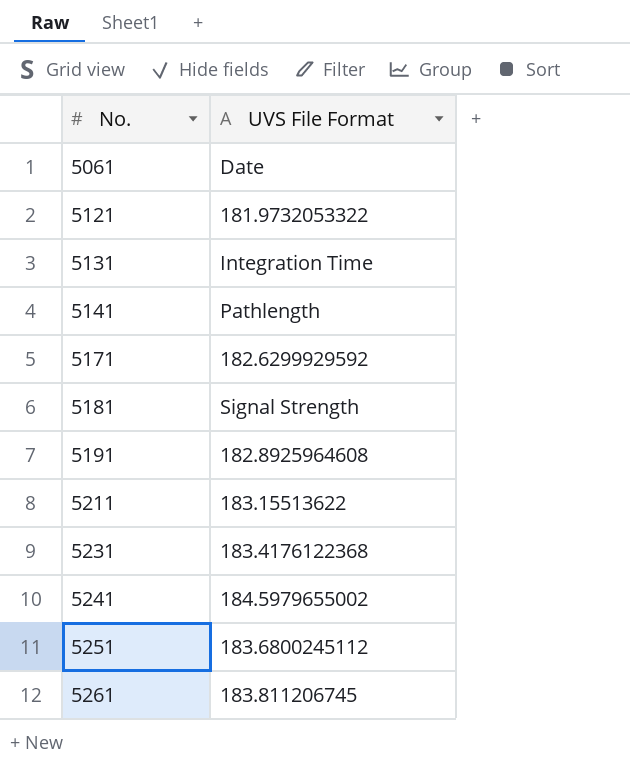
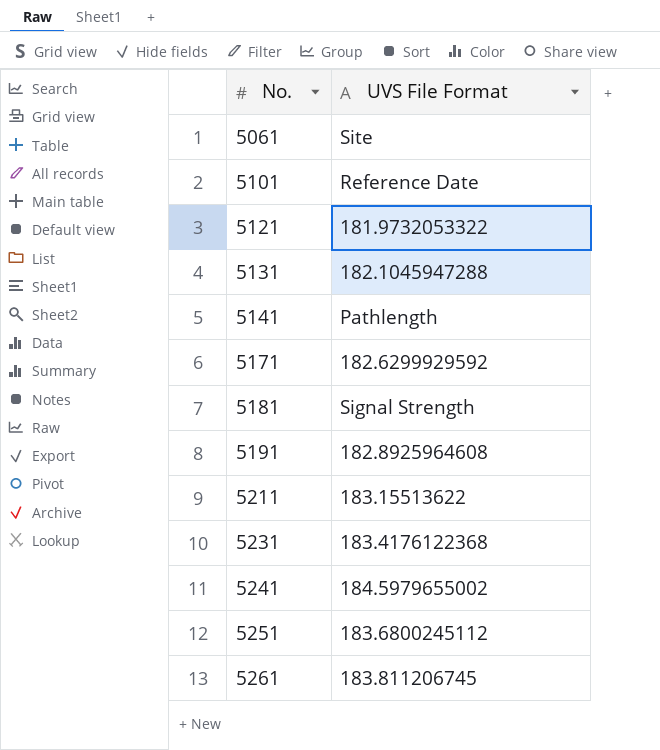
5061 | UVS File Format: Date -> Site
row 5101: none -> Reference Date
5131 | UVS File Format: Integration Time -> 182.1045947288

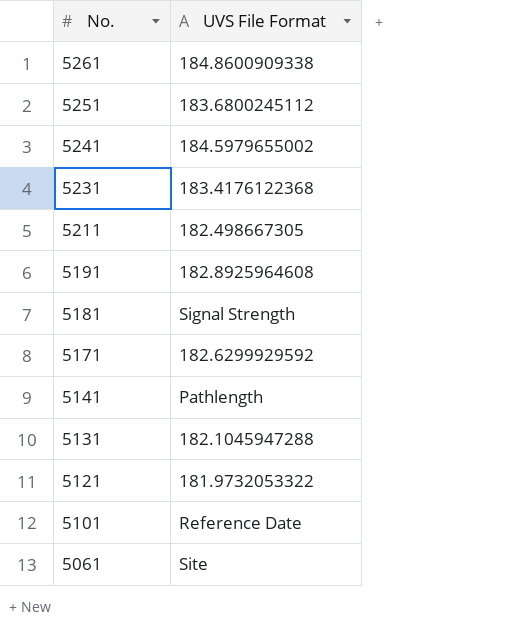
row order: No. ascending -> No. descending
5261 | UVS File Format: 183.811206745 -> 184.8600909338
5211 | UVS File Format: 183.15513622 -> 182.498667305

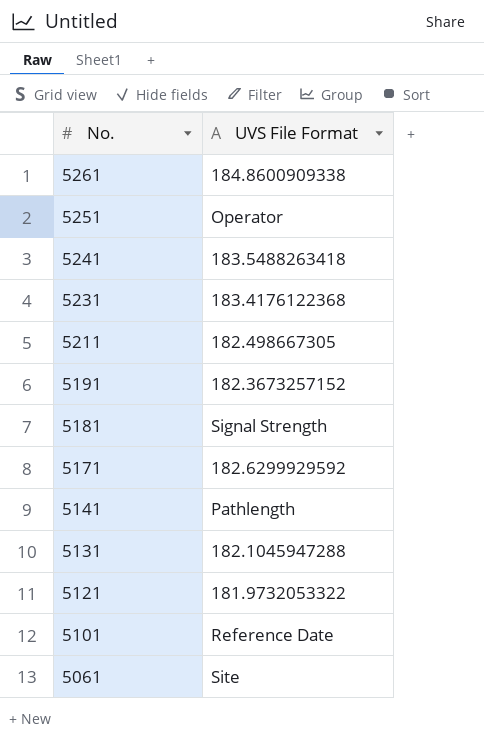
5251 | UVS File Format: 183.6800245112 -> Operator
5241 | UVS File Format: 184.5979655002 -> 183.5488263418
5191 | UVS File Format: 182.8925964608 -> 182.3673257152

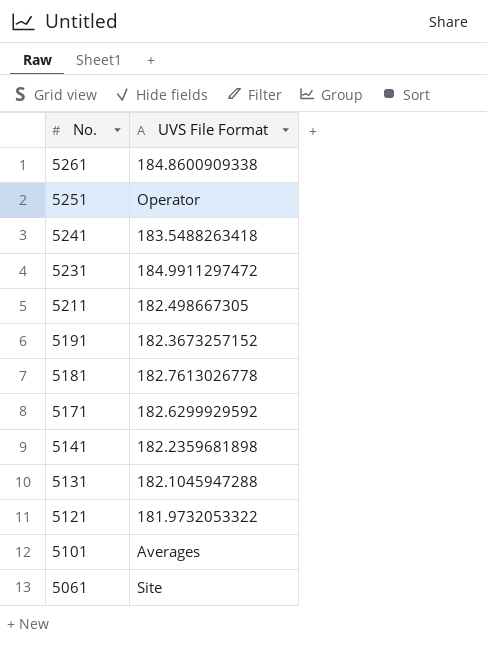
5231 | UVS File Format: 183.4176122368 -> 184.9911297472
5181 | UVS File Format: Signal Strength -> 182.7613026778
5141 | UVS File Format: Pathlength -> 182.2359681898
5101 | UVS File Format: Reference Date -> Averages

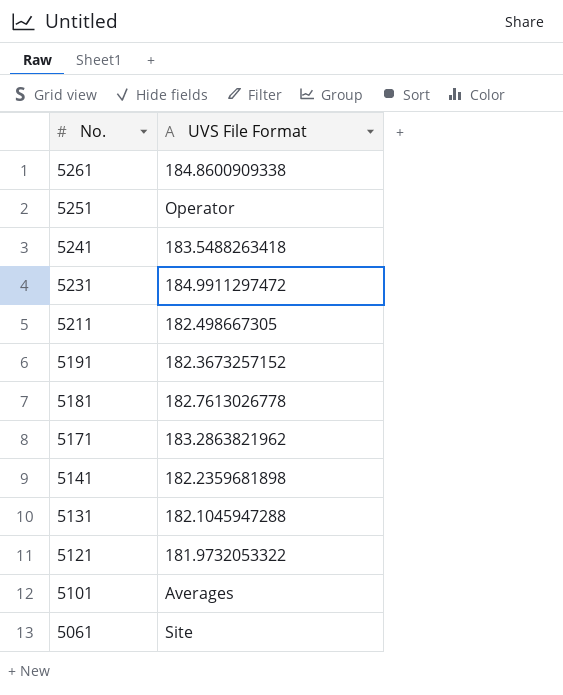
5171 | UVS File Format: 182.6299929592 -> 183.2863821962

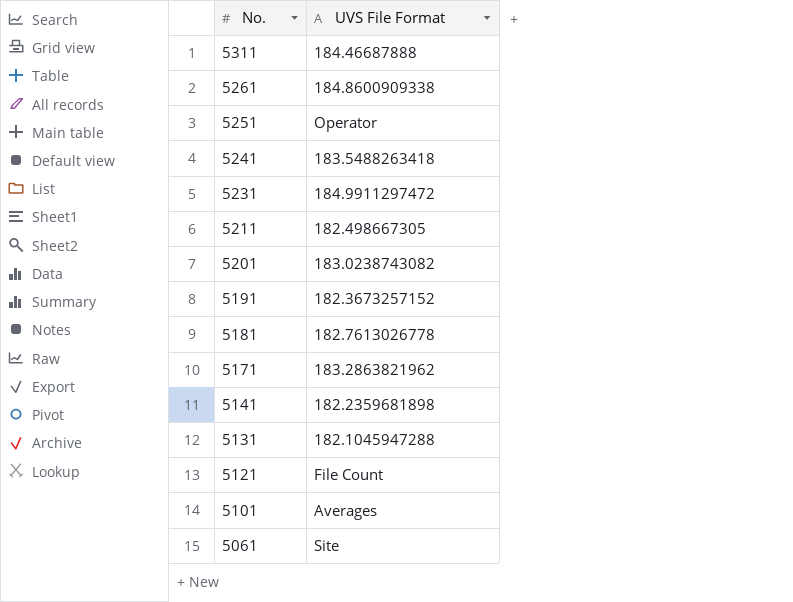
row 5311: none -> 184.46687888
row 5201: none -> 183.0238743082
5121 | UVS File Format: 181.9732053322 -> File Count

